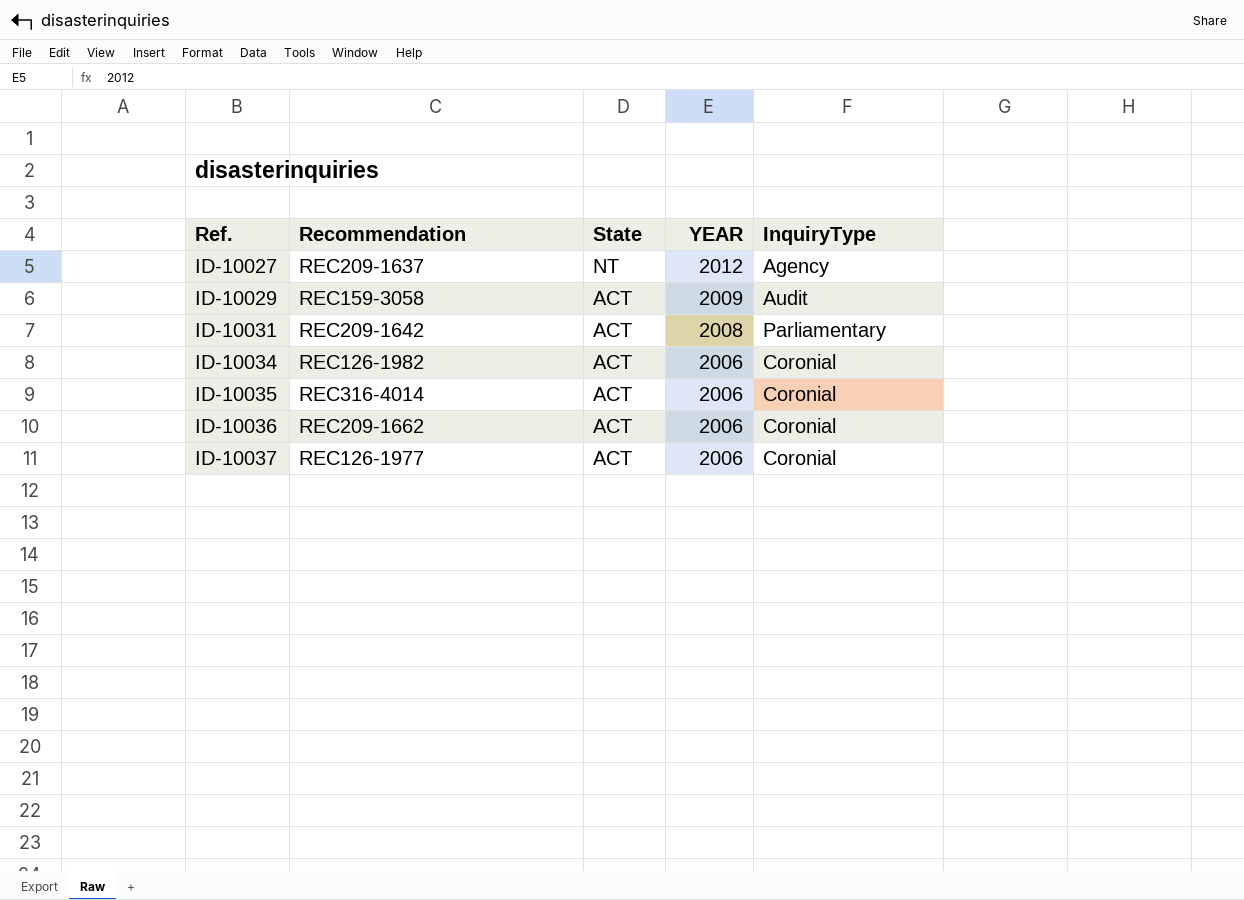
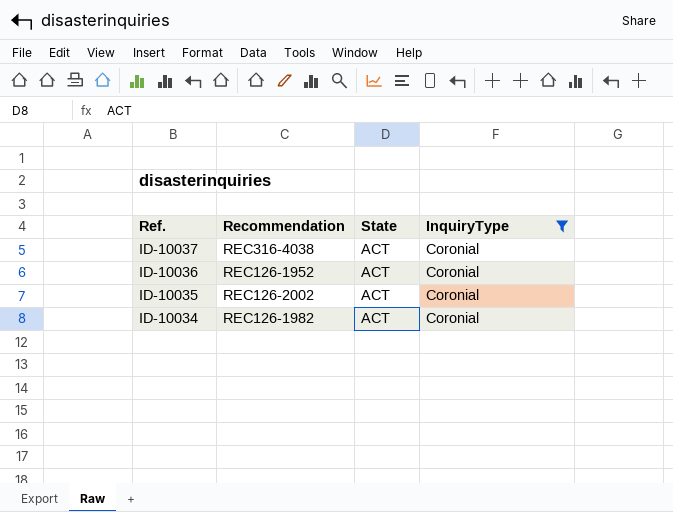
filter: none -> InquiryType = Coronial
row order: Ref. ascending -> Ref. descending
column YEAR | position: 4 -> none
ID-10037 | Recommendation: REC126-1977 -> REC316-4038
ID-10036 | Recommendation: REC209-1662 -> REC126-1952
ID-10035 | Recommendation: REC316-4014 -> REC126-2002

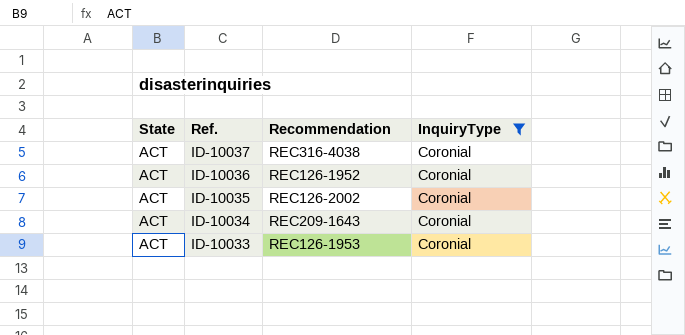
column State | position: 3 -> 1
ID-10034 | Recommendation: REC126-1982 -> REC209-1643
row ID-10033: none -> ACT | REC126-1953 | Coronial

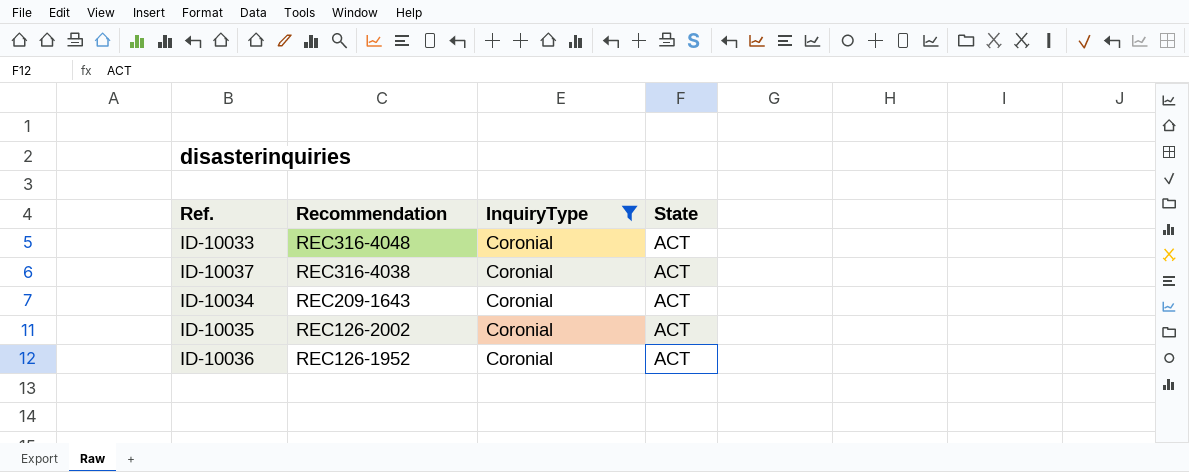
row order: Ref. descending -> Recommendation descending
column State | position: 1 -> 4
ID-10033 | Recommendation: REC126-1953 -> REC316-4048

